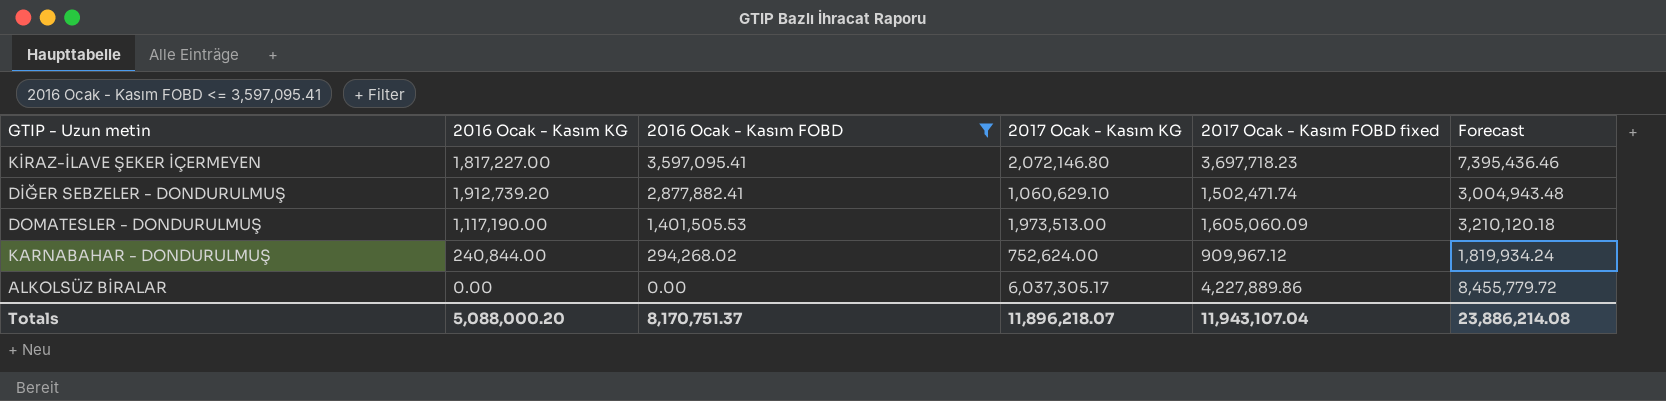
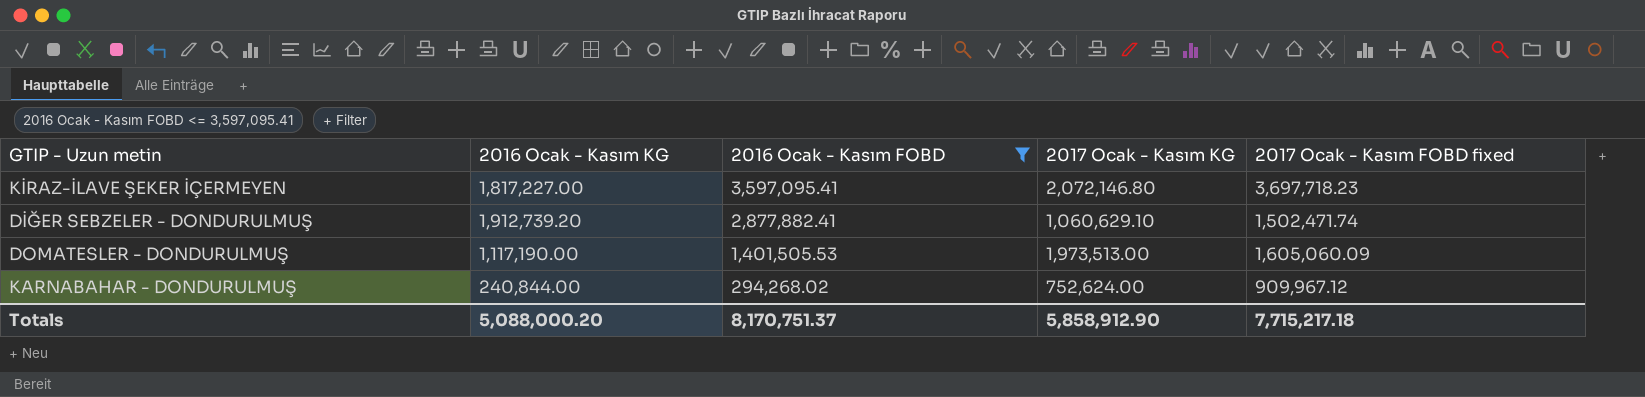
column Forecast | formula: [2017 Ocak - Kasım FOBD fixed] * 2 -> none
row ALKOLSÜZ BİRALAR: 0.00 | 0.00 | 6,037,305.17 | 4,227,889.86 | 8,455,779.72 -> none
Totals | 2017 Ocak - Kasım KG: 11,896,218.07 -> 5,858,912.90
Totals | 2017 Ocak - Kasım FOBD fixed: 11,943,107.04 -> 7,715,217.18

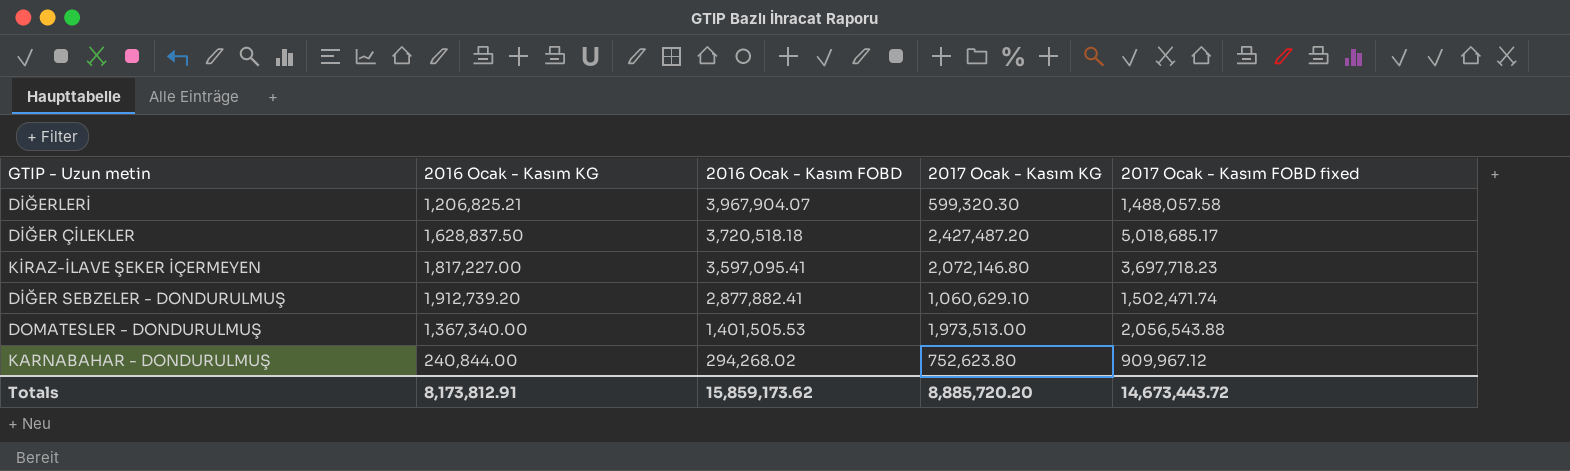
filter: 2016 Ocak - Kasım FOBD <= 3,597,095.41 -> none
DOMATESLER - DONDURULMUŞ | 2016 Ocak - Kasım KG: 1,117,190.00 -> 1,367,340.00
DOMATESLER - DONDURULMUŞ | 2017 Ocak - Kasım FOBD fixed: 1,605,060.09 -> 2,056,543.88
KARNABAHAR - DONDURULMUŞ | 2017 Ocak - Kasım KG: 752,624.00 -> 752,623.80
Totals | 2016 Ocak - Kasım KG: 5,088,000.20 -> 8,173,812.91
Totals | 2016 Ocak - Kasım FOBD: 8,170,751.37 -> 15,859,173.62
Totals | 2017 Ocak - Kasım KG: 5,858,912.90 -> 8,885,720.20
Totals | 2017 Ocak - Kasım FOBD fixed: 7,715,217.18 -> 14,673,443.72

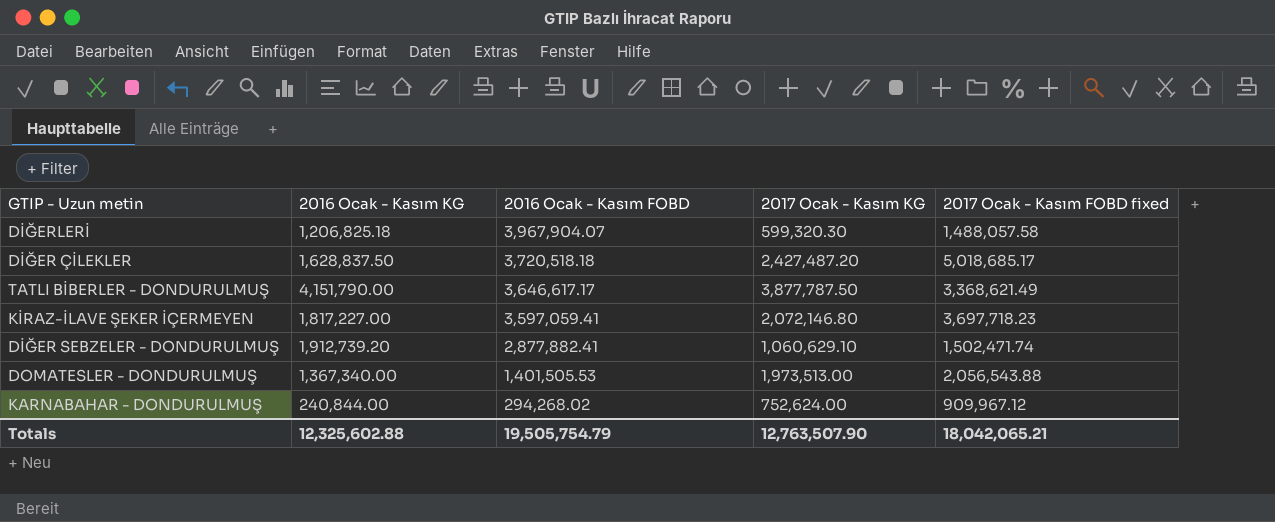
DİĞERLERİ | 2016 Ocak - Kasım KG: 1,206,825.21 -> 1,206,825.18
row TATLI BİBERLER - DONDURULMUŞ: none -> 4,151,790.00 | 3,646,617.17 | 3,877,787.50 | 3,368,621.49
KİRAZ-İLAVE ŞEKER İÇERMEYEN | 2016 Ocak - Kasım FOBD: 3,597,095.41 -> 3,597,059.41
KARNABAHAR - DONDURULMUŞ | 2017 Ocak - Kasım KG: 752,623.80 -> 752,624.00
Totals | 2016 Ocak - Kasım KG: 8,173,812.91 -> 12,325,602.88
Totals | 2016 Ocak - Kasım FOBD: 15,859,173.62 -> 19,505,754.79
Totals | 2017 Ocak - Kasım KG: 8,885,720.20 -> 12,763,507.90
Totals | 2017 Ocak - Kasım FOBD fixed: 14,673,443.72 -> 18,042,065.21

